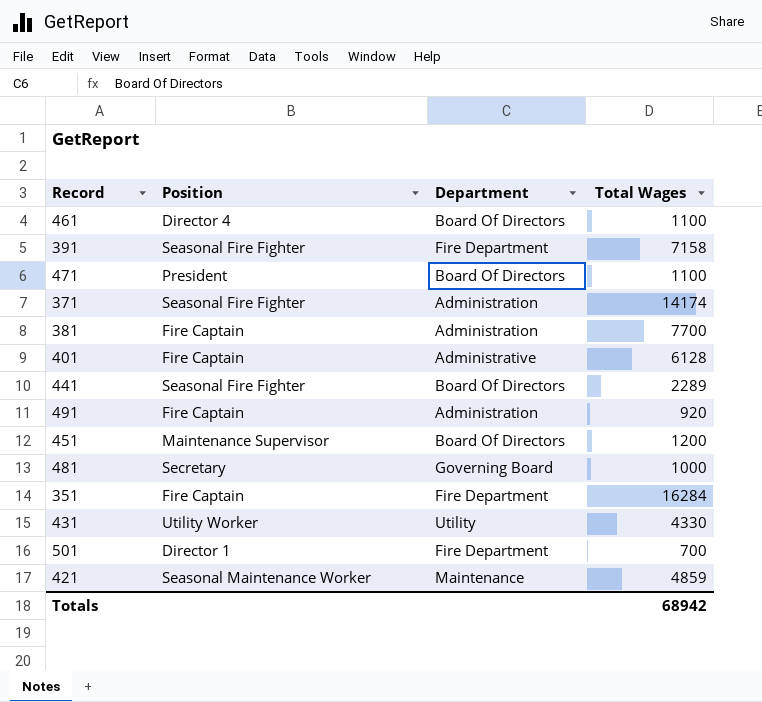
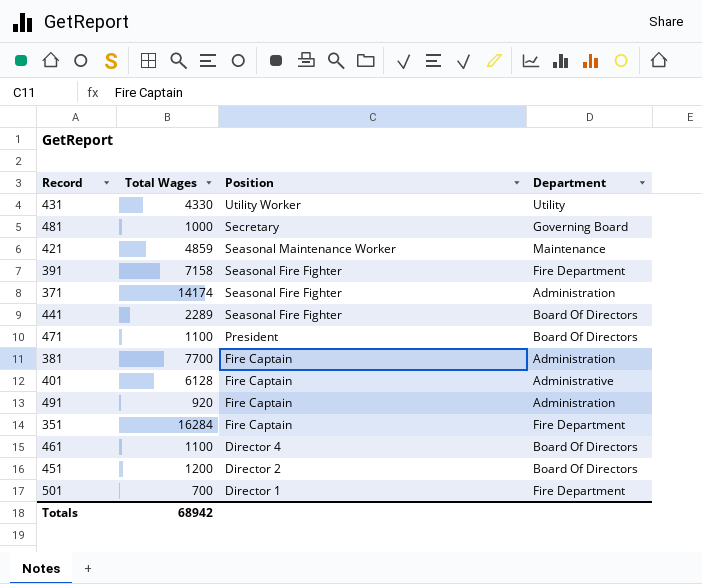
row order: none -> Position descending
column Total Wages | position: 4 -> 2
451 | Position: Maintenance Supervisor -> Director 2

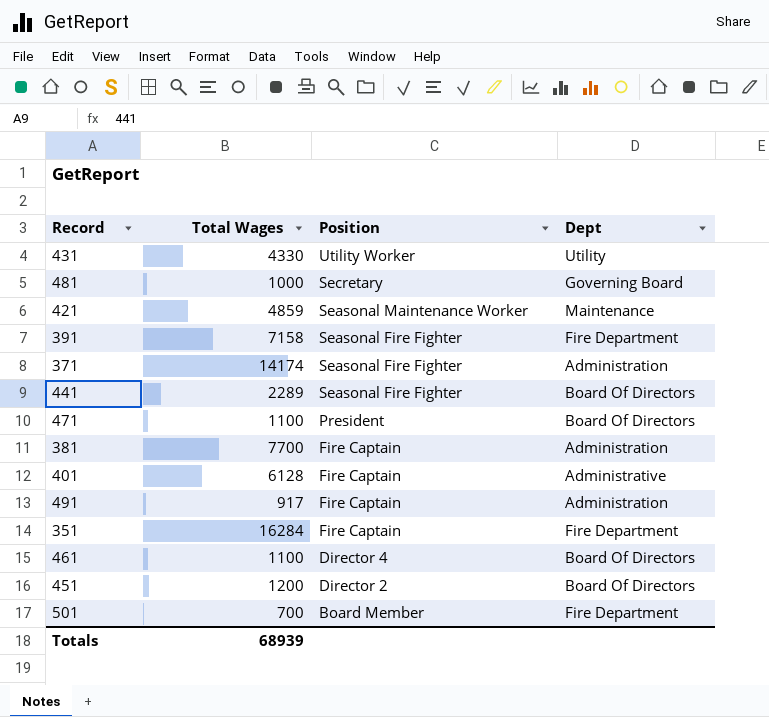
column name: Department -> Dept
491 | Total Wages: 920 -> 917
501 | Position: Director 1 -> Board Member
Totals | Total Wages: 68942 -> 68939

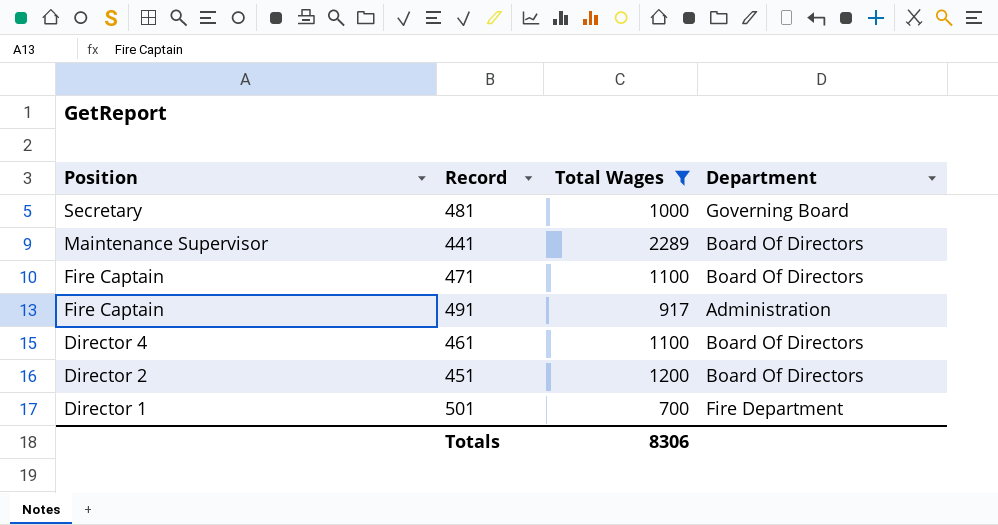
filter: none -> Total Wages <= 2289
column Position | position: 3 -> 1
column name: Dept -> Department
441 | Position: Seasonal Fire Fighter -> Maintenance Supervisor
471 | Position: President -> Fire Captain
501 | Position: Board Member -> Director 1
Totals | Total Wages: 68939 -> 8306

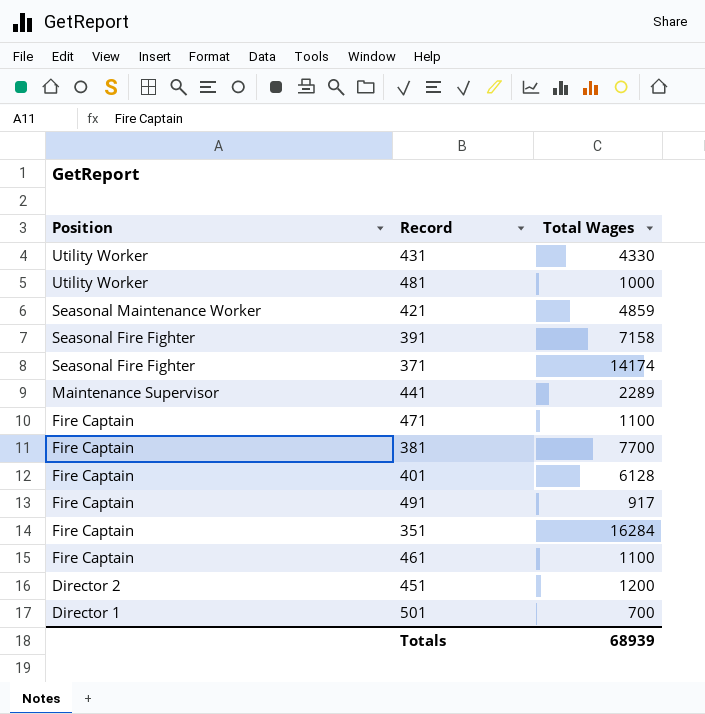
filter: Total Wages <= 2289 -> none
column Department | position: 4 -> none
481 | Position: Secretary -> Utility Worker
461 | Position: Director 4 -> Fire Captain
Totals | Total Wages: 8306 -> 68939

